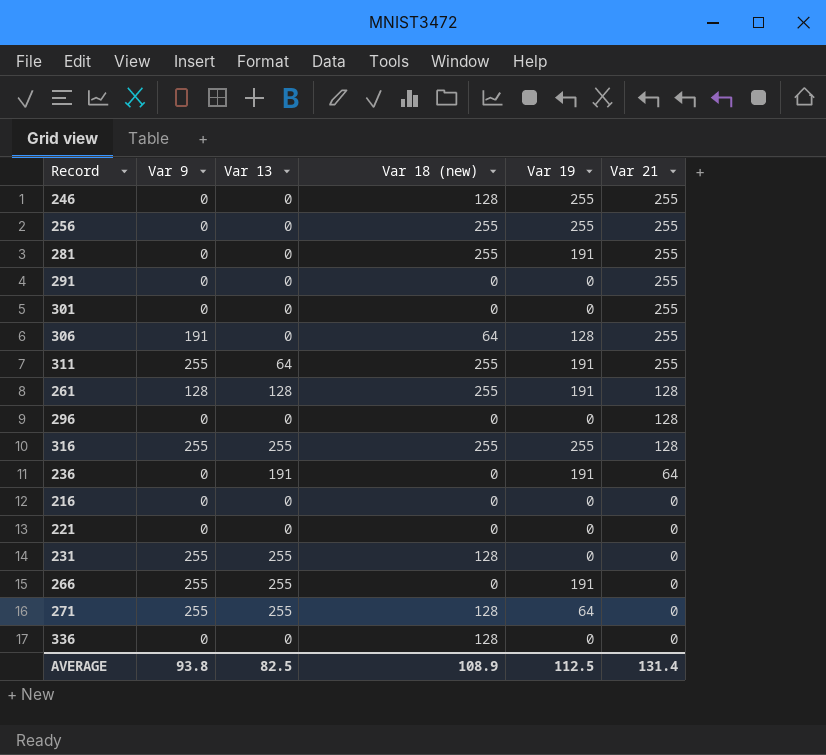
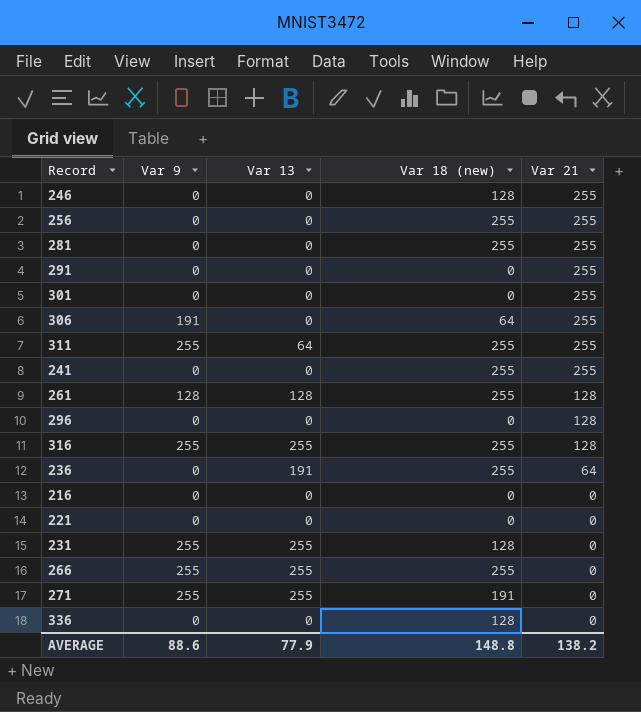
column Var 19 | position: 5 -> none
row 241: none -> 0 | 0 | 255 | 255
236 | Var 18 (new): 0 -> 255
266 | Var 18 (new): 0 -> 255
271 | Var 18 (new): 128 -> 191
AVERAGE | Var 9: 93.8 -> 88.6
AVERAGE | Var 13: 82.5 -> 77.9
AVERAGE | Var 18 (new): 108.9 -> 148.8
AVERAGE | Var 21: 131.4 -> 138.2

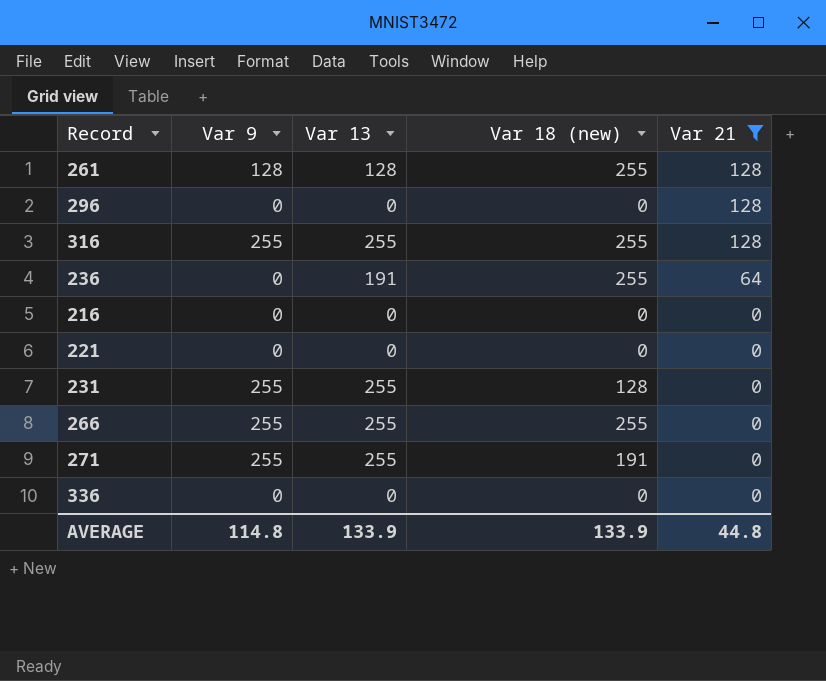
filter: none -> Var 21 != 255
336 | Var 18 (new): 128 -> 0
AVERAGE | Var 9: 88.6 -> 114.8
AVERAGE | Var 13: 77.9 -> 133.9
AVERAGE | Var 18 (new): 148.8 -> 133.9
AVERAGE | Var 21: 138.2 -> 44.8

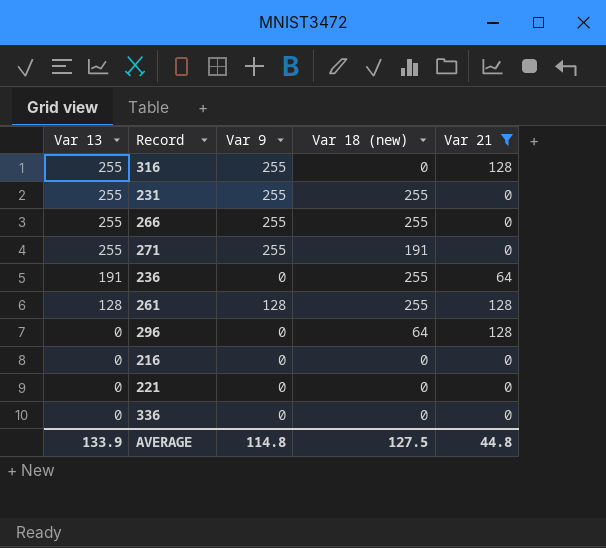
row order: Var 21 descending -> Var 13 descending
column Var 13 | position: 3 -> 1
316 | Var 18 (new): 255 -> 0
231 | Var 18 (new): 128 -> 255
296 | Var 18 (new): 0 -> 64
AVERAGE | Var 18 (new): 133.9 -> 127.5

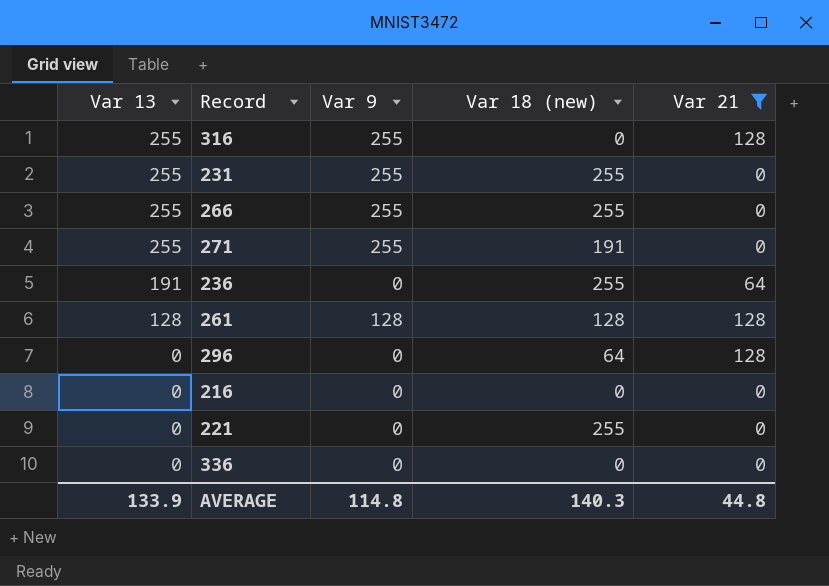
261 | Var 18 (new): 255 -> 128
221 | Var 18 (new): 0 -> 255
AVERAGE | Var 18 (new): 127.5 -> 140.3

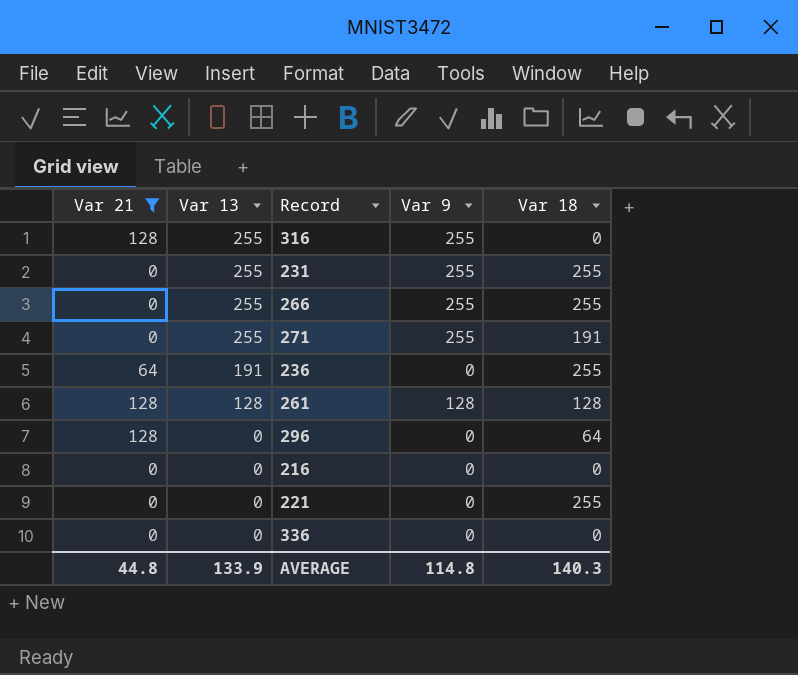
column Var 21 | position: 5 -> 1
column name: Var 18 (new) -> Var 18

